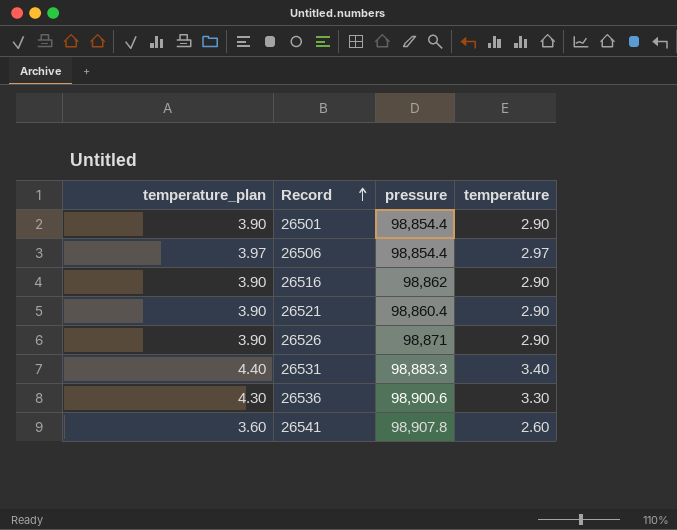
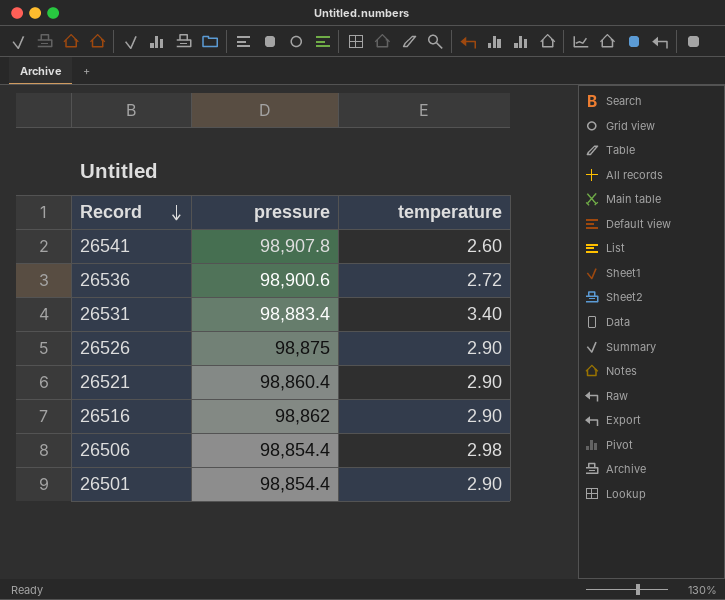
row order: Record ascending -> Record descending
column temperature_plan | formula: [temperature] + 1 -> none
26536 | temperature: 3.30 -> 2.72
26531 | pressure: 98,883.3 -> 98,883.4
26526 | pressure: 98,871 -> 98,875
26506 | temperature: 2.97 -> 2.98

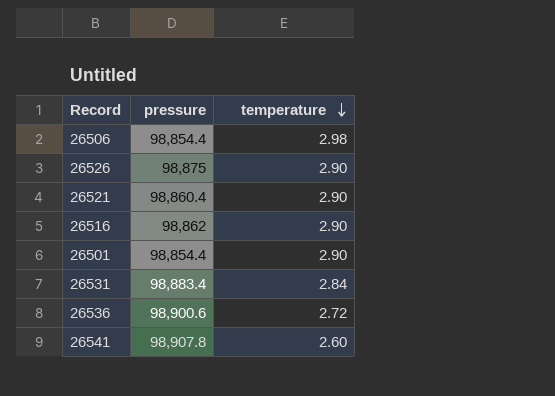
row order: Record descending -> temperature descending
26531 | temperature: 3.40 -> 2.84

